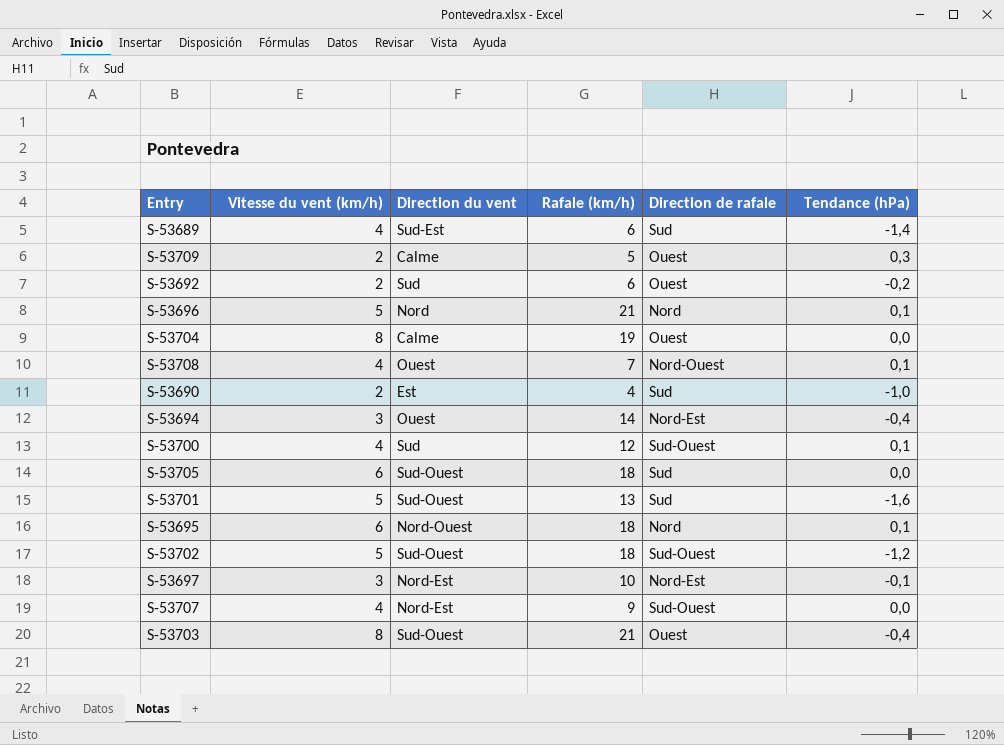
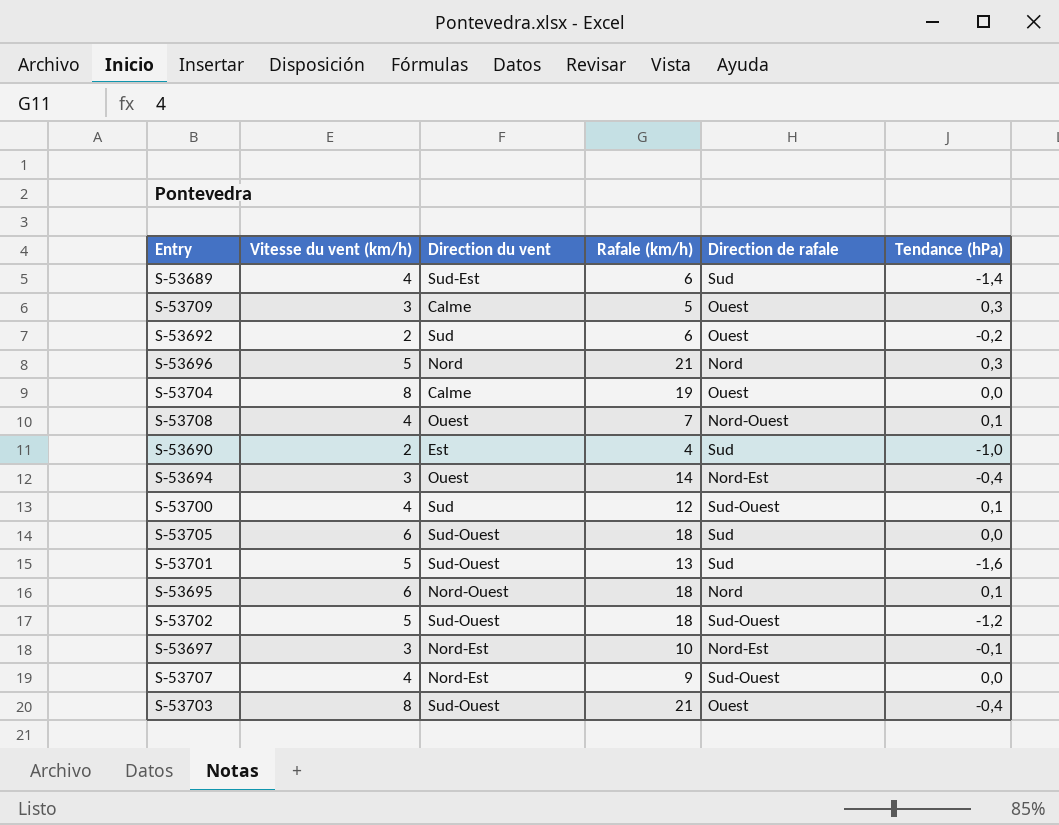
S-53709 | Vitesse du vent (km/h): 2 -> 3
S-53696 | Tendance (hPa): 0,1 -> 0,3

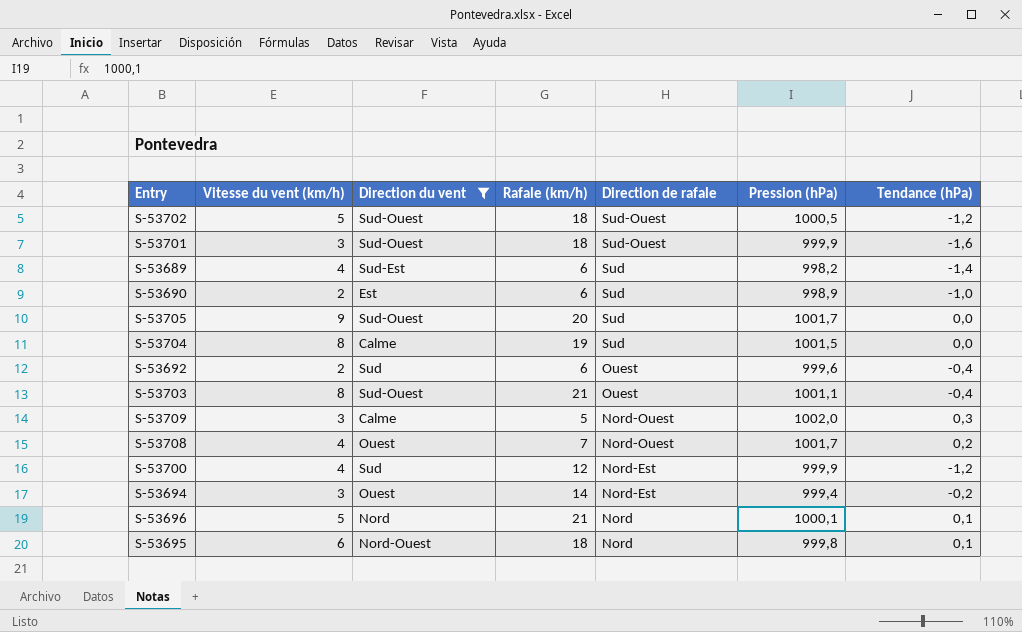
filter: none -> Direction du vent != Nord-Est
row order: none -> Direction de rafale descending
column Pression (hPa) | position: none -> 6
S-53701 | Vitesse du vent (km/h): 5 -> 3
S-53701 | Rafale (km/h): 13 -> 18
S-53701 | Direction de rafale: Sud -> Sud-Ouest
S-53690 | Rafale (km/h): 4 -> 6
S-53705 | Vitesse du vent (km/h): 6 -> 9
S-53705 | Rafale (km/h): 18 -> 20
S-53704 | Direction de rafale: Ouest -> Sud
S-53692 | Tendance (hPa): -0,2 -> -0,4
S-53709 | Direction de rafale: Ouest -> Nord-Ouest
S-53708 | Tendance (hPa): 0,1 -> 0,2
S-53700 | Direction de rafale: Sud-Ouest -> Nord-Est
S-53700 | Tendance (hPa): 0,1 -> -1,2
S-53694 | Tendance (hPa): -0,4 -> -0,2
S-53696 | Tendance (hPa): 0,3 -> 0,1

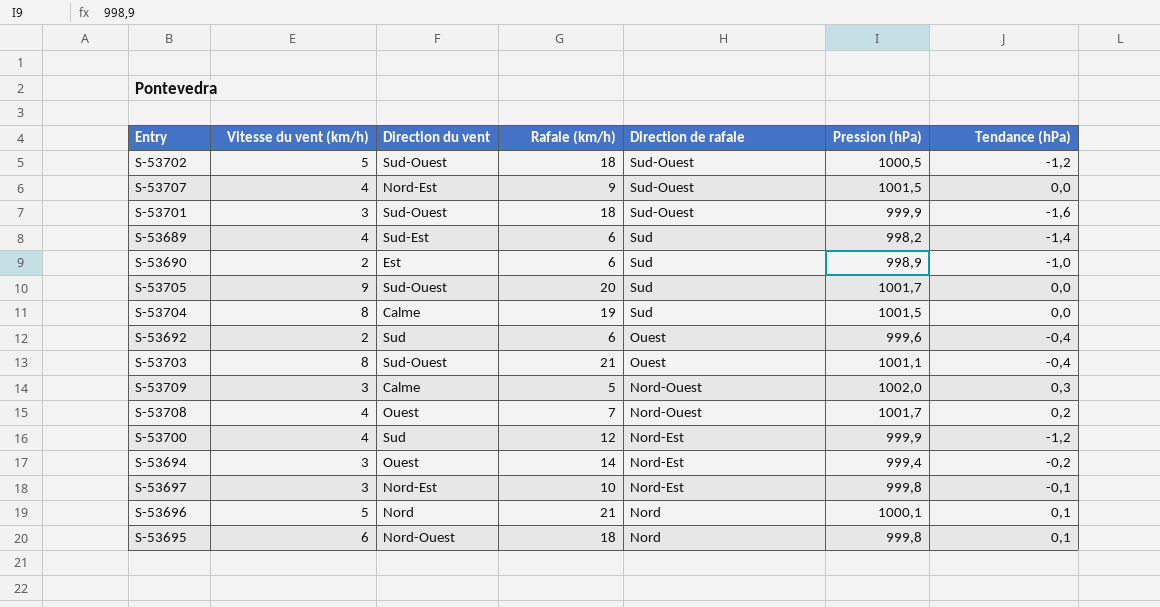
filter: Direction du vent != Nord-Est -> none

